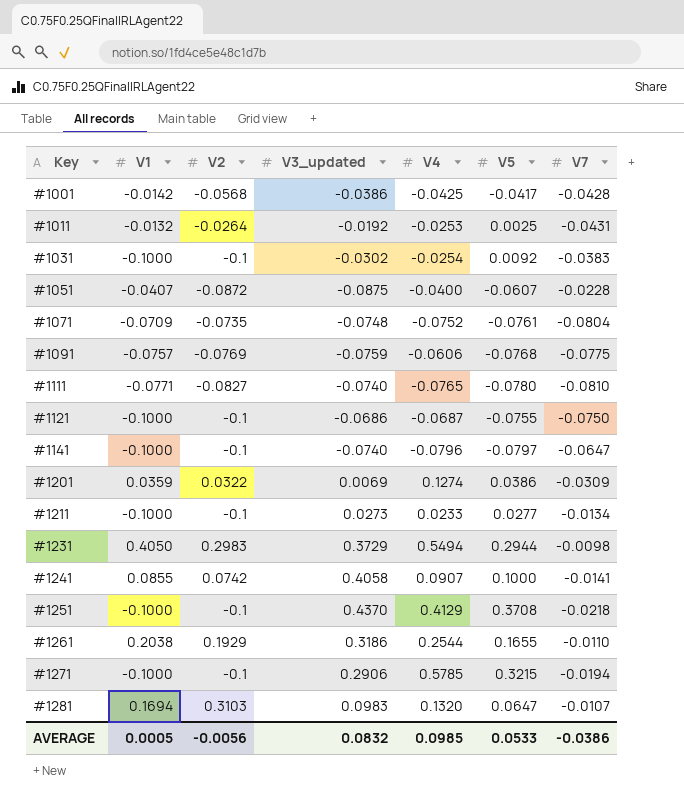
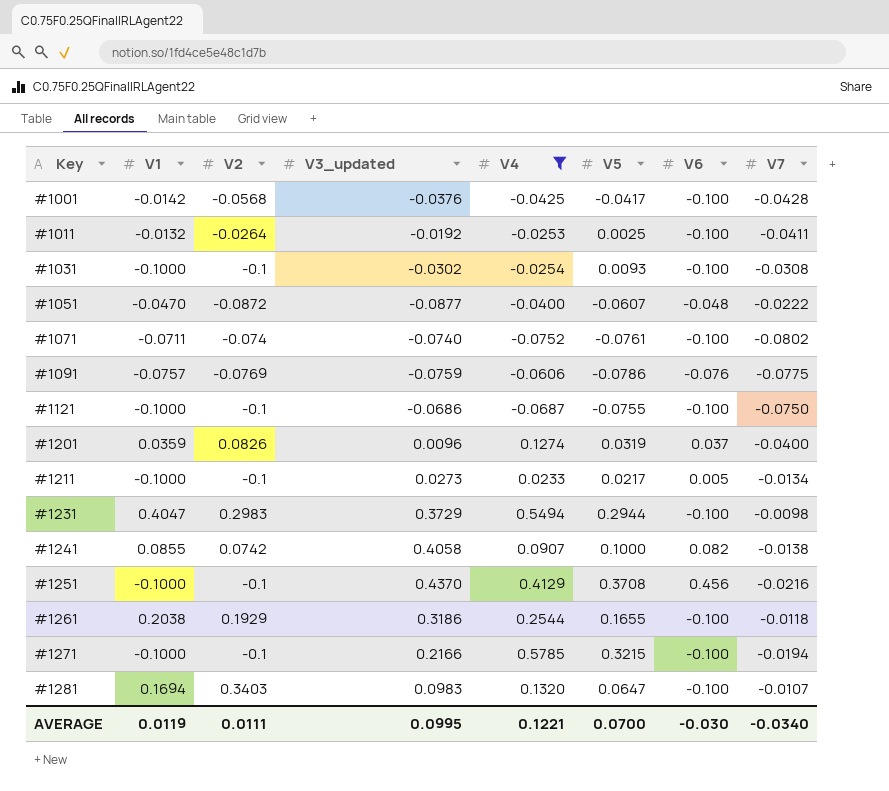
filter: none -> V4 >= -0.0752
column V6 | position: none -> 7
#1001 | V3_updated: -0.0386 -> -0.0376
#1011 | V7: -0.0431 -> -0.0411
#1031 | V5: 0.0092 -> 0.0093
#1031 | V7: -0.0383 -> -0.0308
#1051 | V1: -0.0407 -> -0.0470
#1051 | V3_updated: -0.0875 -> -0.0877
#1051 | V7: -0.0228 -> -0.0222
#1071 | V1: -0.0709 -> -0.0711
#1071 | V2: -0.0735 -> -0.074
#1071 | V3_updated: -0.0748 -> -0.0740
#1071 | V7: -0.0804 -> -0.0802
#1091 | V5: -0.0768 -> -0.0786
#1201 | V2: 0.0322 -> 0.0826
#1201 | V3_updated: 0.0069 -> 0.0096
#1201 | V5: 0.0386 -> 0.0319
#1201 | V7: -0.0309 -> -0.0400
#1211 | V5: 0.0277 -> 0.0217
#1231 | V1: 0.4050 -> 0.4047
#1241 | V7: -0.0141 -> -0.0138
#1251 | V7: -0.0218 -> -0.0216
#1261 | V7: -0.0110 -> -0.0118
#1271 | V3_updated: 0.2906 -> 0.2166
#1281 | V2: 0.3103 -> 0.3403
AVERAGE | V1: 0.0005 -> 0.0119
AVERAGE | V2: -0.0056 -> 0.0111
AVERAGE | V3_updated: 0.0832 -> 0.0995
AVERAGE | V4: 0.0985 -> 0.1221
AVERAGE | V5: 0.0533 -> 0.0700
AVERAGE | V7: -0.0386 -> -0.0340

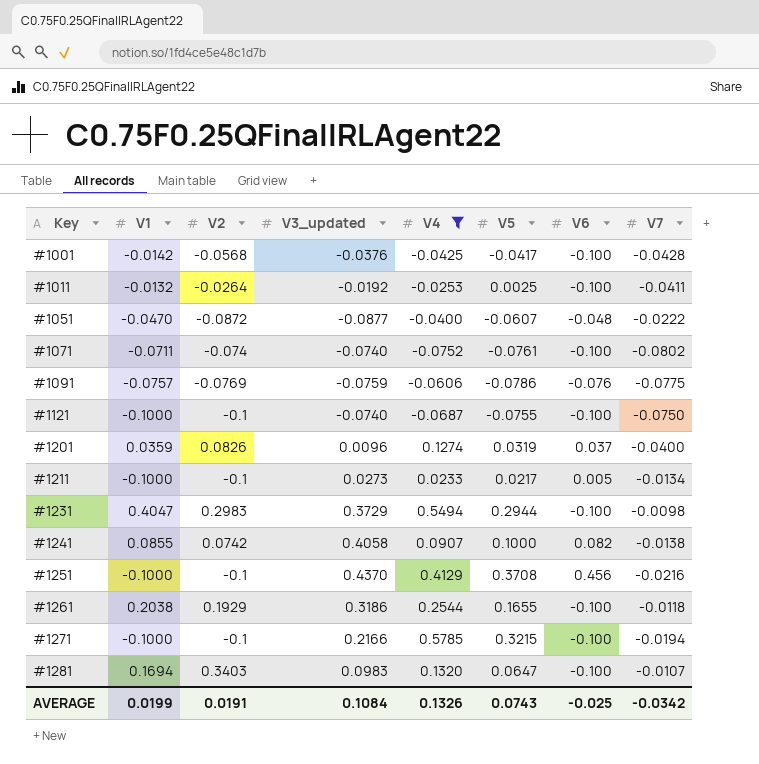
row #1031: -0.1000 | -0.1 | -0.0302 | -0.0254 | 0.0093 | -0.100 | -0.0308 -> none
#1121 | V3_updated: -0.0686 -> -0.0740
AVERAGE | V1: 0.0119 -> 0.0199
AVERAGE | V2: 0.0111 -> 0.0191
AVERAGE | V3_updated: 0.0995 -> 0.1084
AVERAGE | V4: 0.1221 -> 0.1326
AVERAGE | V5: 0.0700 -> 0.0743
AVERAGE | V6: -0.030 -> -0.025
AVERAGE | V7: -0.0340 -> -0.0342

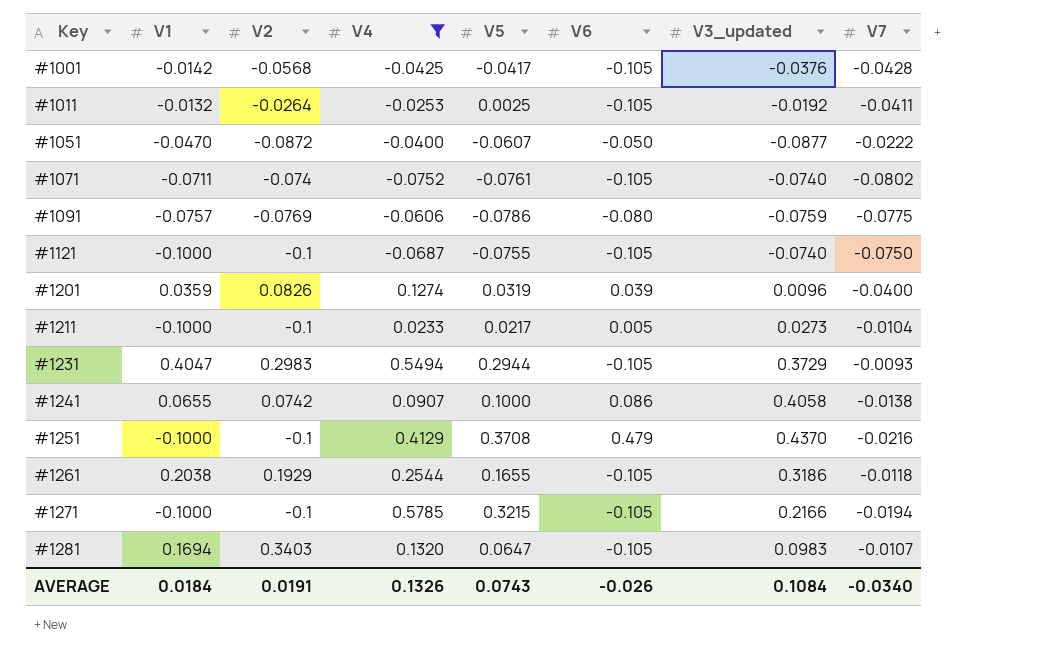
column V3_updated | position: 4 -> 7
#1001 | V6: -0.100 -> -0.105
#1011 | V6: -0.100 -> -0.105
#1051 | V6: -0.048 -> -0.050
#1071 | V6: -0.100 -> -0.105
#1091 | V6: -0.076 -> -0.080
#1121 | V6: -0.100 -> -0.105
#1201 | V6: 0.037 -> 0.039
#1211 | V7: -0.0134 -> -0.0104
#1231 | V6: -0.100 -> -0.105
#1231 | V7: -0.0098 -> -0.0093
#1241 | V1: 0.0855 -> 0.0655
#1241 | V6: 0.082 -> 0.086
#1251 | V6: 0.456 -> 0.479
#1261 | V6: -0.100 -> -0.105
#1271 | V6: -0.100 -> -0.105
#1281 | V6: -0.100 -> -0.105
AVERAGE | V1: 0.0199 -> 0.0184
AVERAGE | V6: -0.025 -> -0.026
AVERAGE | V7: -0.0342 -> -0.0340

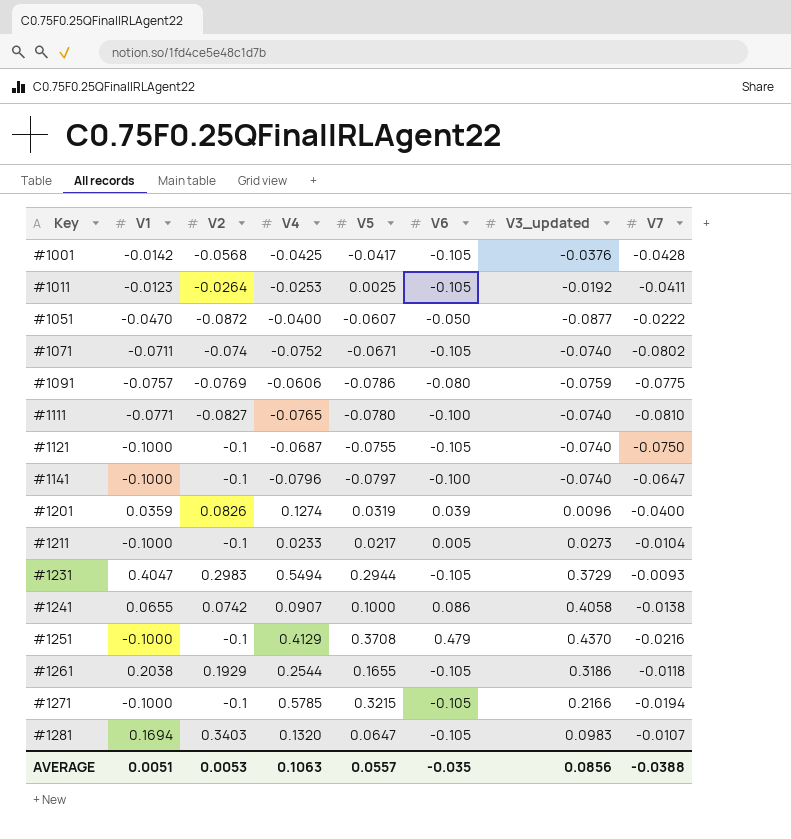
filter: V4 >= -0.0752 -> none
#1011 | V1: -0.0132 -> -0.0123
#1071 | V5: -0.0761 -> -0.0671
AVERAGE | V1: 0.0184 -> 0.0051
AVERAGE | V2: 0.0191 -> 0.0053
AVERAGE | V4: 0.1326 -> 0.1063
AVERAGE | V5: 0.0743 -> 0.0557
AVERAGE | V6: -0.026 -> -0.035
AVERAGE | V3_updated: 0.1084 -> 0.0856
AVERAGE | V7: -0.0340 -> -0.0388

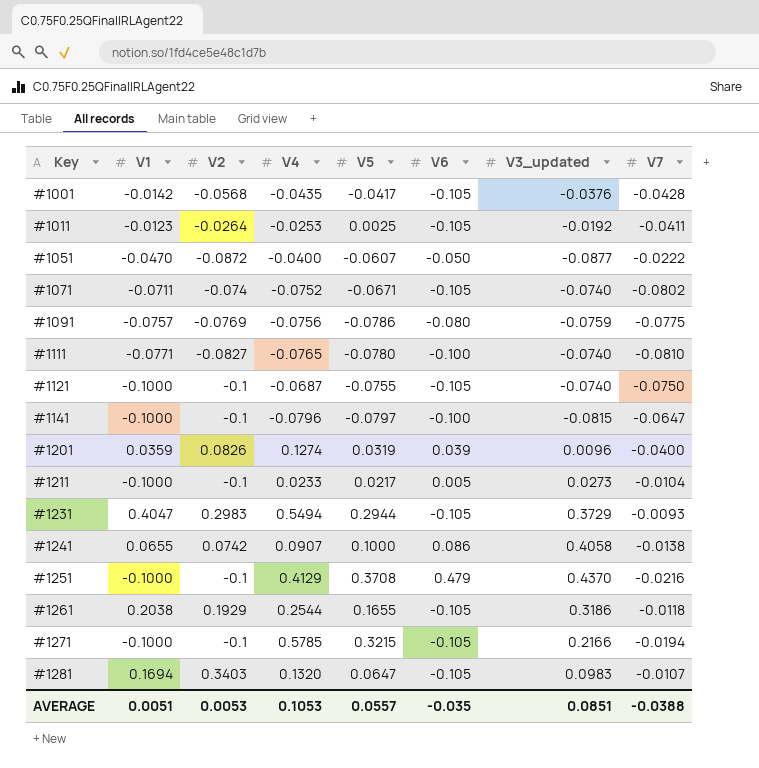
#1001 | V4: -0.0425 -> -0.0435
#1091 | V4: -0.0606 -> -0.0756
#1141 | V3_updated: -0.0740 -> -0.0815
AVERAGE | V4: 0.1063 -> 0.1053
AVERAGE | V3_updated: 0.0856 -> 0.0851

